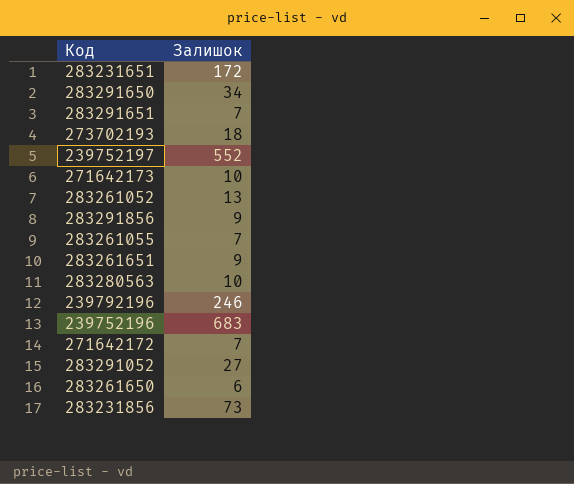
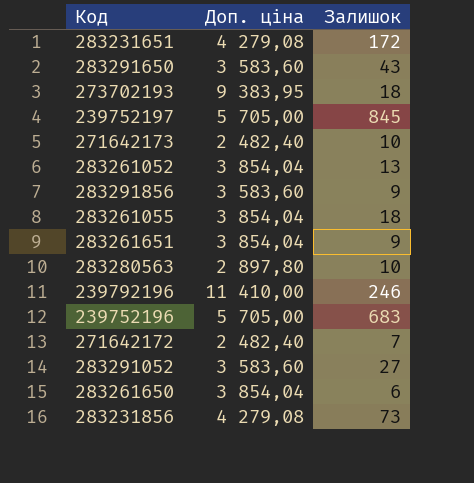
column Доп. ціна | position: none -> 2
row 283291651: 7 -> none
283291650 | Залишок: 34 -> 43
239752197 | Залишок: 552 -> 845
283261055 | Залишок: 7 -> 18

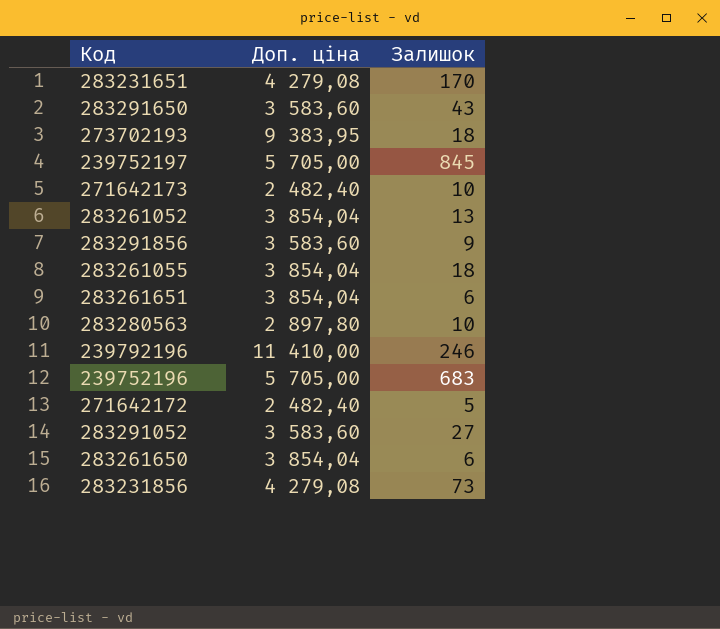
283231651 | Залишок: 172 -> 170
283261651 | Залишок: 9 -> 6
271642172 | Залишок: 7 -> 5

